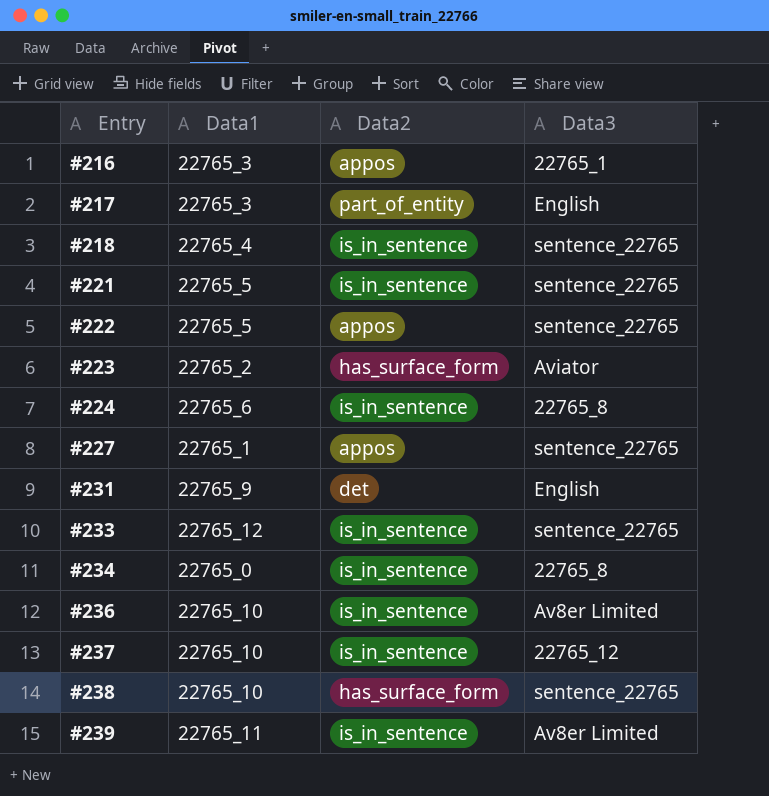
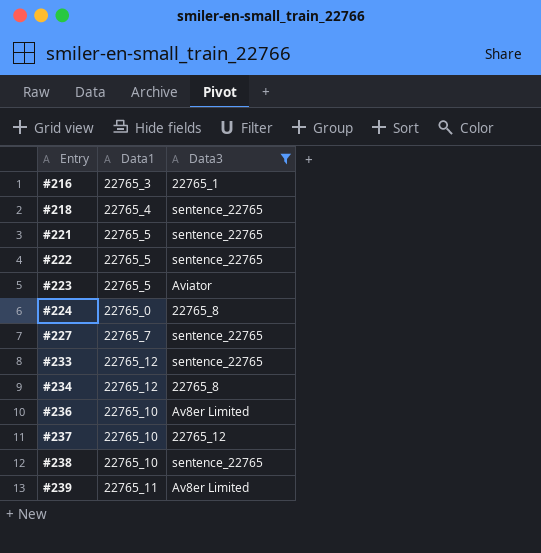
filter: none -> Data3 != English
column Data2 | position: 3 -> none
#223 | Data1: 22765_2 -> 22765_5
#224 | Data1: 22765_6 -> 22765_0
#227 | Data1: 22765_1 -> 22765_7
#234 | Data1: 22765_0 -> 22765_12

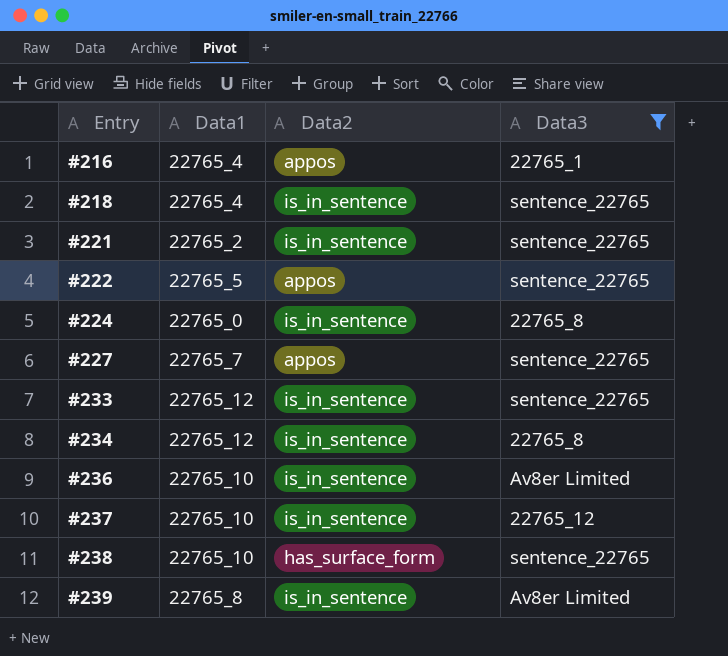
column Data2 | position: none -> 3
row #223: 22765_5 | Aviator -> none
#216 | Data1: 22765_3 -> 22765_4
#221 | Data1: 22765_5 -> 22765_2
#239 | Data1: 22765_11 -> 22765_8

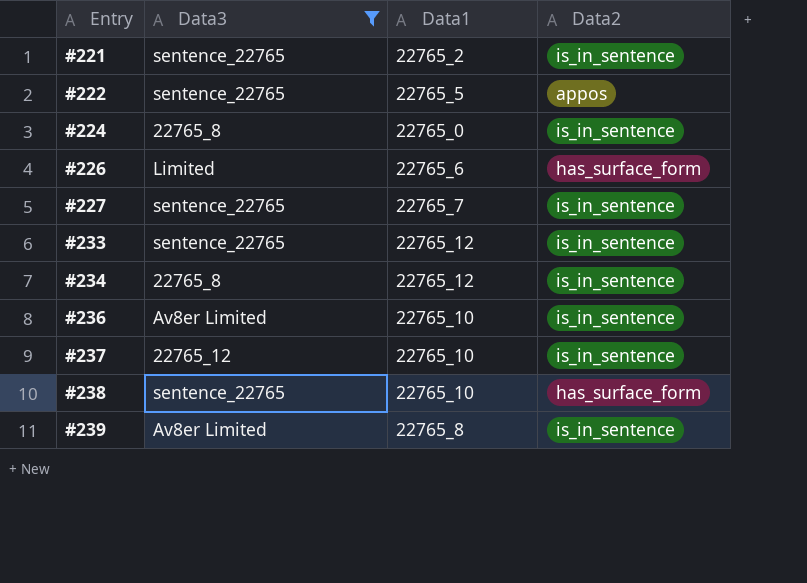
column Data3 | position: 4 -> 2
row #216: 22765_4 | appos | 22765_1 -> none
row #218: 22765_4 | is_in_sentence | sentence_22765 -> none
row #226: none -> Limited | 22765_6 | has_surface_form
#227 | Data2: appos -> is_in_sentence

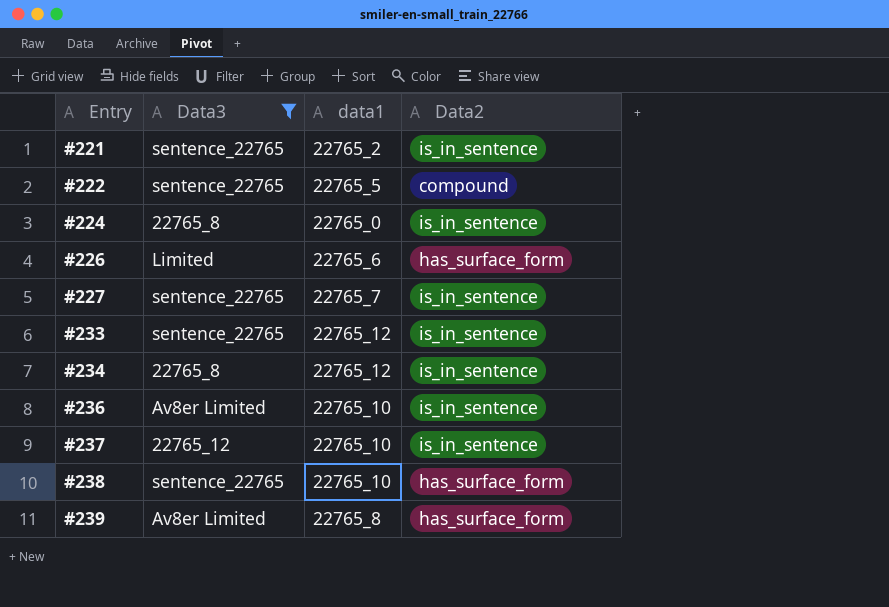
column name: Data1 -> data1
#222 | Data2: appos -> compound
#239 | Data2: is_in_sentence -> has_surface_form

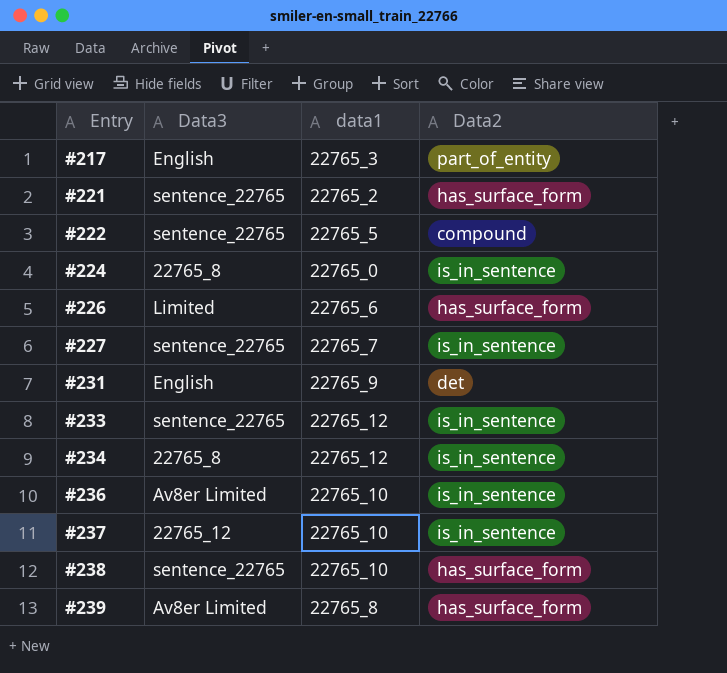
filter: Data3 != English -> none
#221 | Data2: is_in_sentence -> has_surface_form

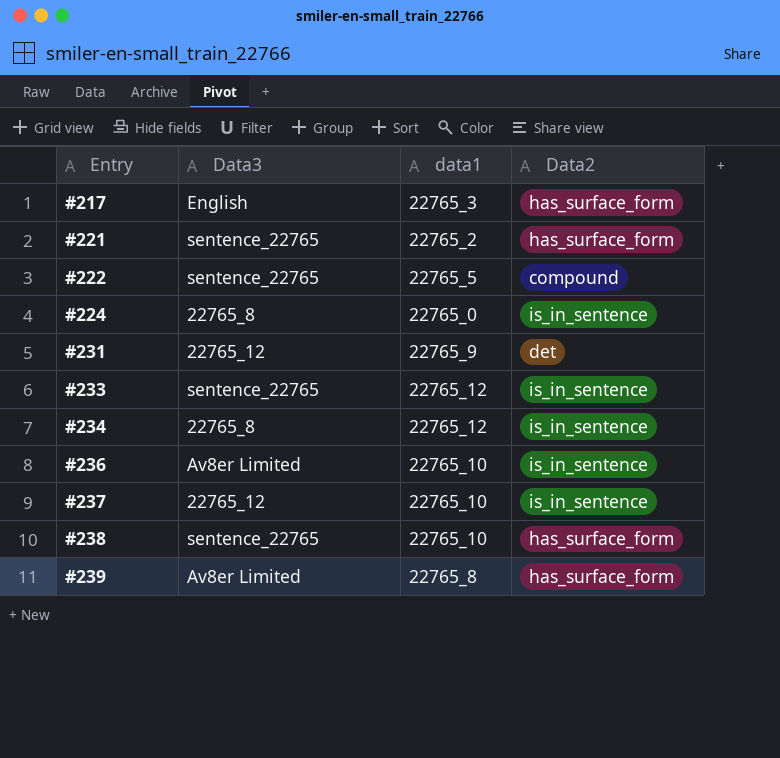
row #226: Limited | 22765_6 | has_surface_form -> none
row #227: sentence_22765 | 22765_7 | is_in_sentence -> none
#217 | Data2: part_of_entity -> has_surface_form
#231 | Data3: English -> 22765_12

